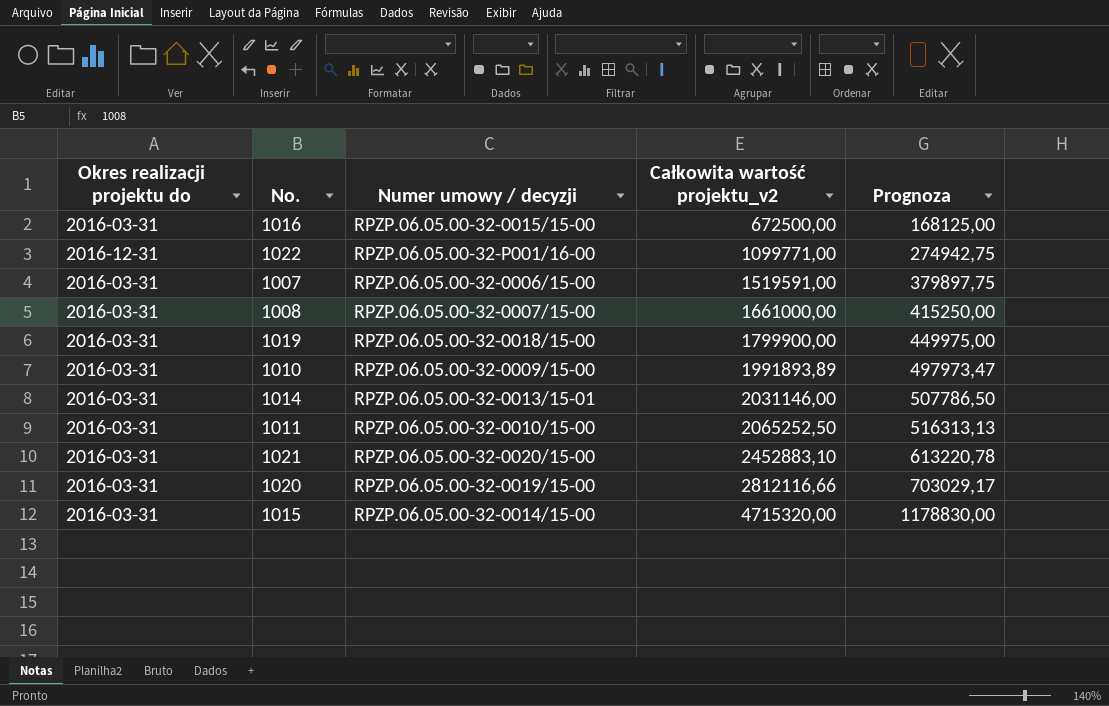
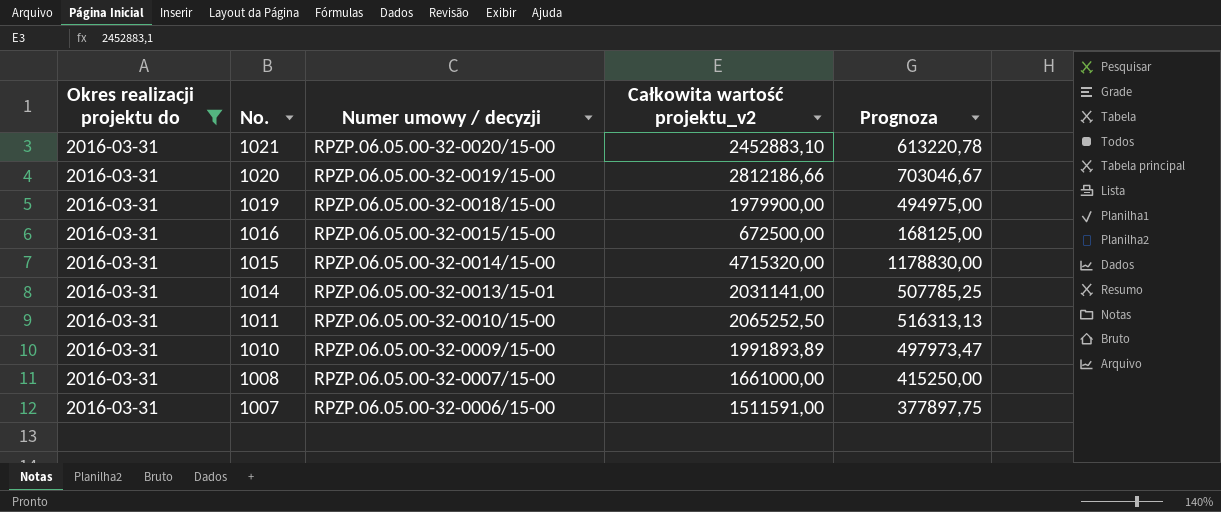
filter: none -> Okres realizacji projektu do = 2016-03-31
row order: Całkowita wartość projektu_v2 ascending -> No. descending
1020 | Całkowita wartość projektu_v2: 2812116,66 -> 2812186,66
1020 | Prognoza: 703029,17 -> 703046,67
1019 | Całkowita wartość projektu_v2: 1799900,00 -> 1979900,00
1019 | Prognoza: 449975,00 -> 494975,00
1014 | Całkowita wartość projektu_v2: 2031146,00 -> 2031141,00
1014 | Prognoza: 507786,50 -> 507785,25
1007 | Całkowita wartość projektu_v2: 1519591,00 -> 1511591,00
1007 | Prognoza: 379897,75 -> 377897,75

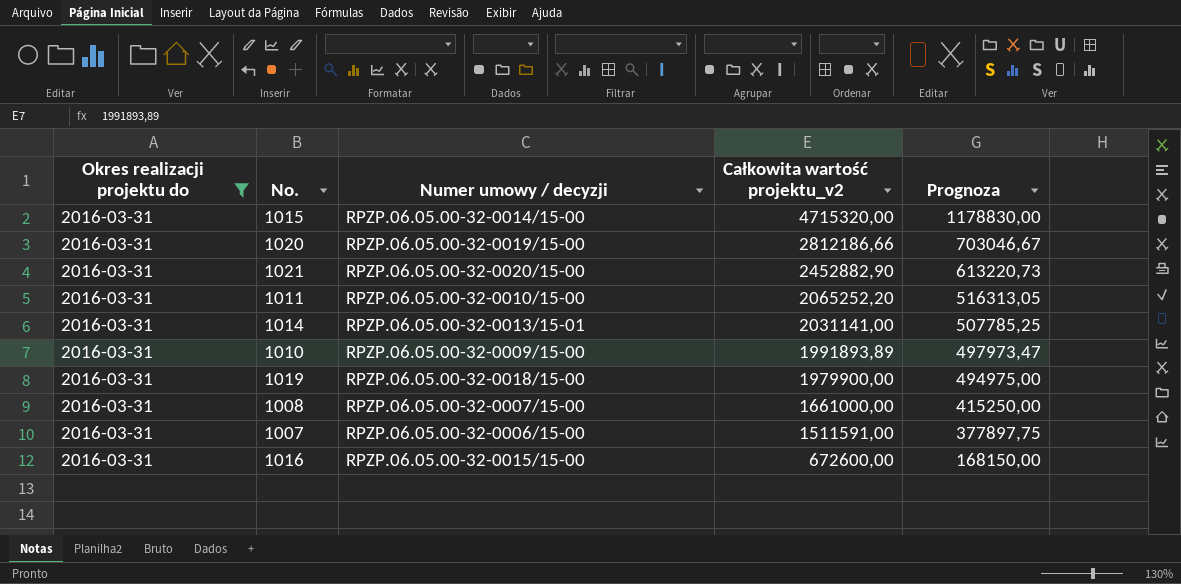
row order: No. descending -> Całkowita wartość projektu_v2 descending
1021 | Całkowita wartość projektu_v2: 2452883,10 -> 2452882,90
1021 | Prognoza: 613220,78 -> 613220,73
1011 | Całkowita wartość projektu_v2: 2065252,50 -> 2065252,20
1011 | Prognoza: 516313,13 -> 516313,05
1016 | Całkowita wartość projektu_v2: 672500,00 -> 672600,00
1016 | Prognoza: 168125,00 -> 168150,00

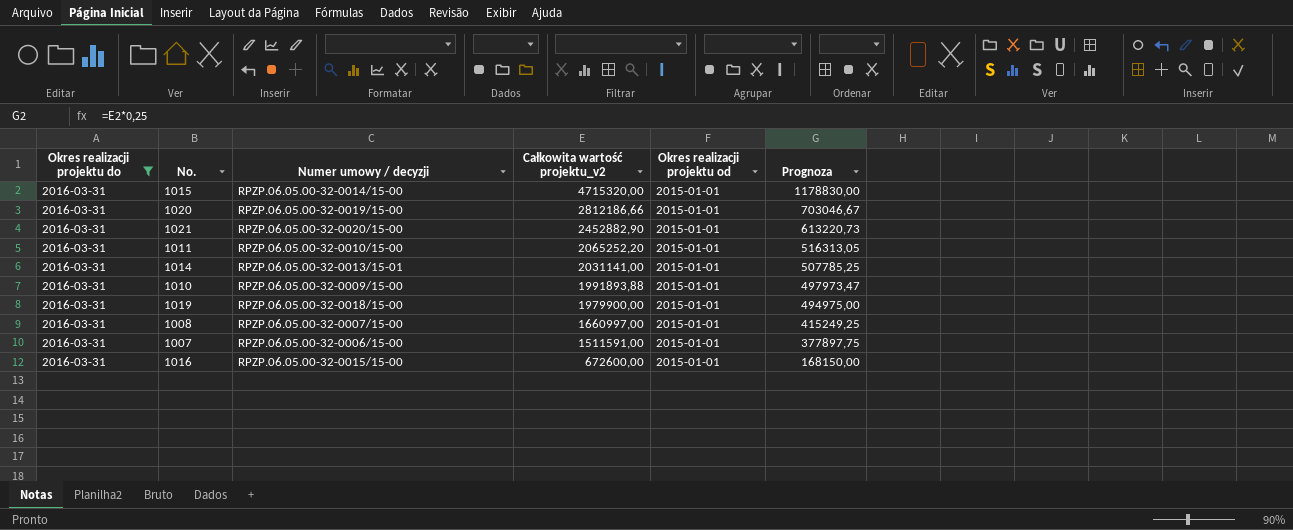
column Okres realizacji projektu od | position: none -> 5
1010 | Całkowita wartość projektu_v2: 1991893,89 -> 1991893,88
1008 | Całkowita wartość projektu_v2: 1661000,00 -> 1660997,00
1008 | Prognoza: 415250,00 -> 415249,25

